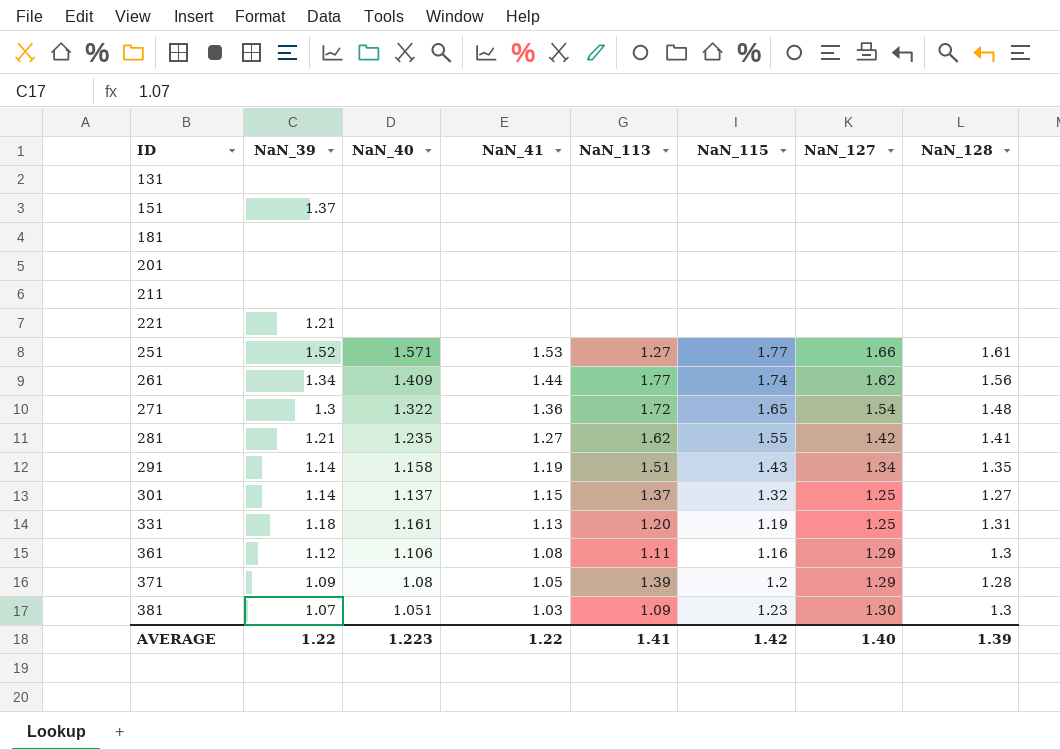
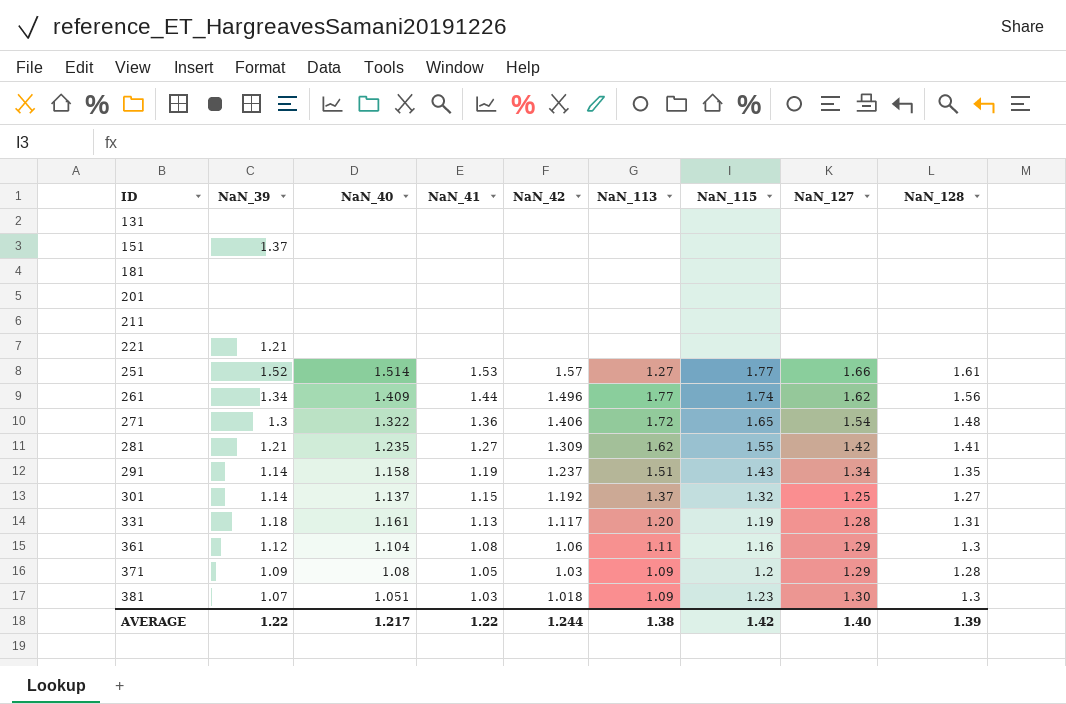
column NaN_42 | position: none -> 5
251 | NaN_40: 1.571 -> 1.514
331 | NaN_127: 1.25 -> 1.28
361 | NaN_40: 1.106 -> 1.104
371 | NaN_113: 1.39 -> 1.09
AVERAGE | NaN_40: 1.223 -> 1.217
AVERAGE | NaN_113: 1.41 -> 1.38

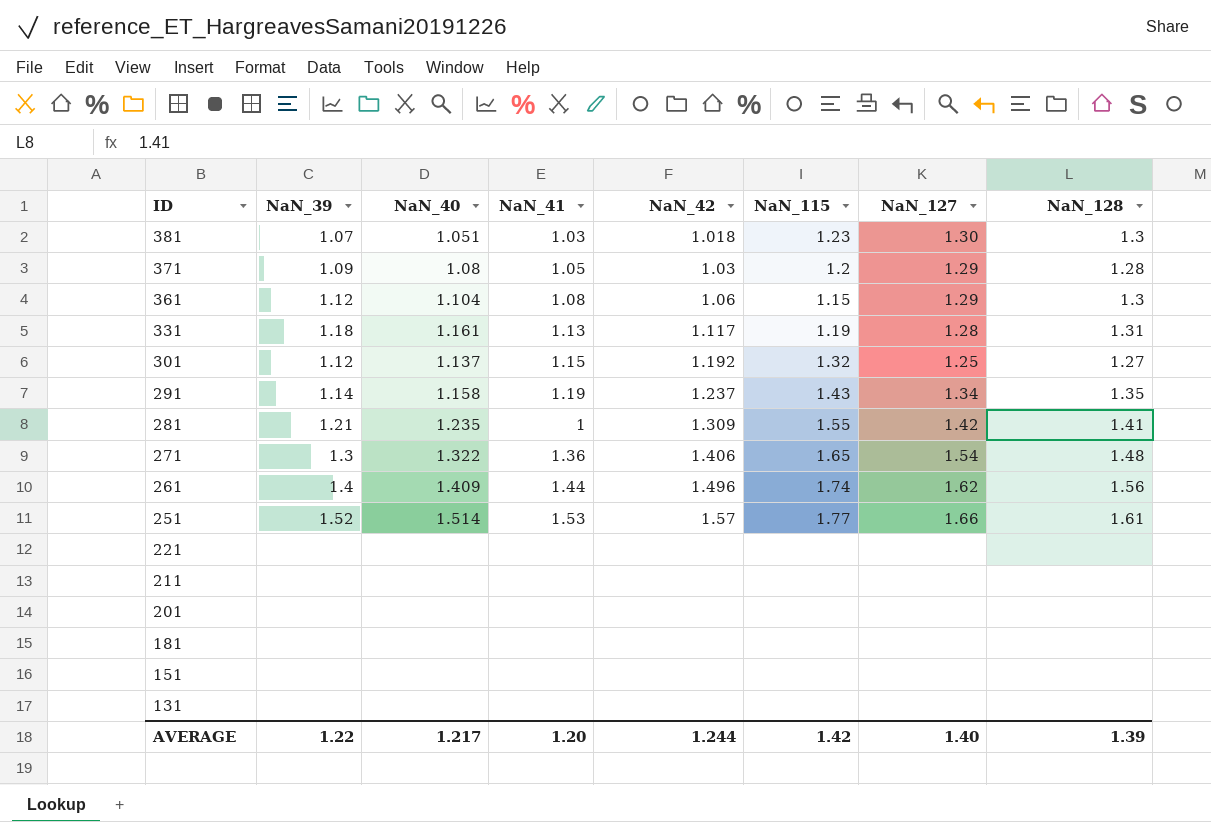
row order: ID ascending -> ID descending
column NaN_113 | position: 6 -> none
361 | NaN_115: 1.16 -> 1.15
301 | NaN_39: 1.14 -> 1.12
281 | NaN_41: 1.27 -> 1
261 | NaN_39: 1.34 -> 1.4
221 | NaN_39: 1.21 -> none
151 | NaN_39: 1.37 -> none
AVERAGE | NaN_41: 1.22 -> 1.20

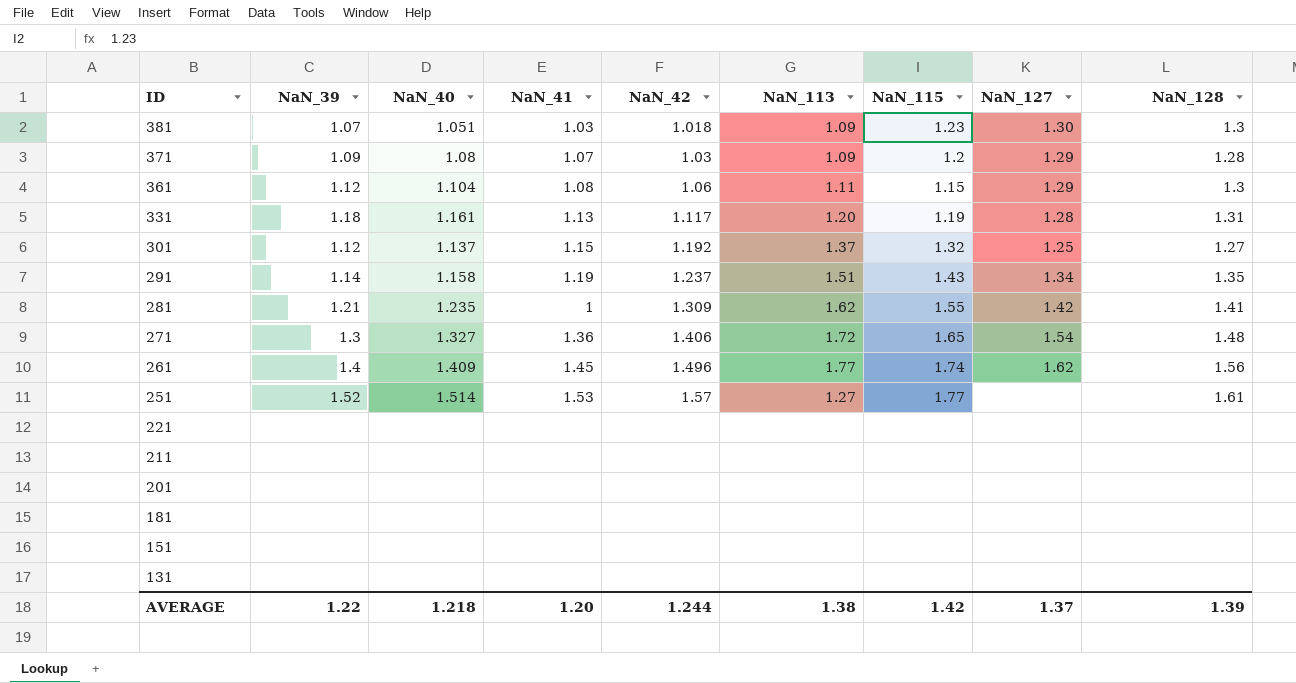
column NaN_113 | position: none -> 6
371 | NaN_41: 1.05 -> 1.07
271 | NaN_40: 1.322 -> 1.327
261 | NaN_41: 1.44 -> 1.45
251 | NaN_127: 1.66 -> none
AVERAGE | NaN_40: 1.217 -> 1.218
AVERAGE | NaN_127: 1.40 -> 1.37

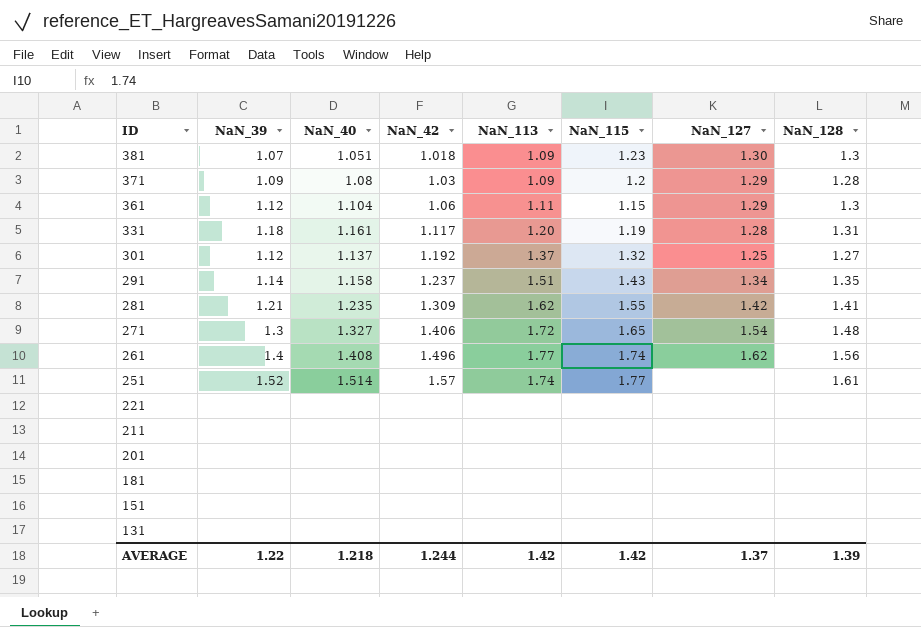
column NaN_41 | position: 4 -> none
261 | NaN_40: 1.409 -> 1.408
251 | NaN_113: 1.27 -> 1.74
AVERAGE | NaN_113: 1.38 -> 1.42

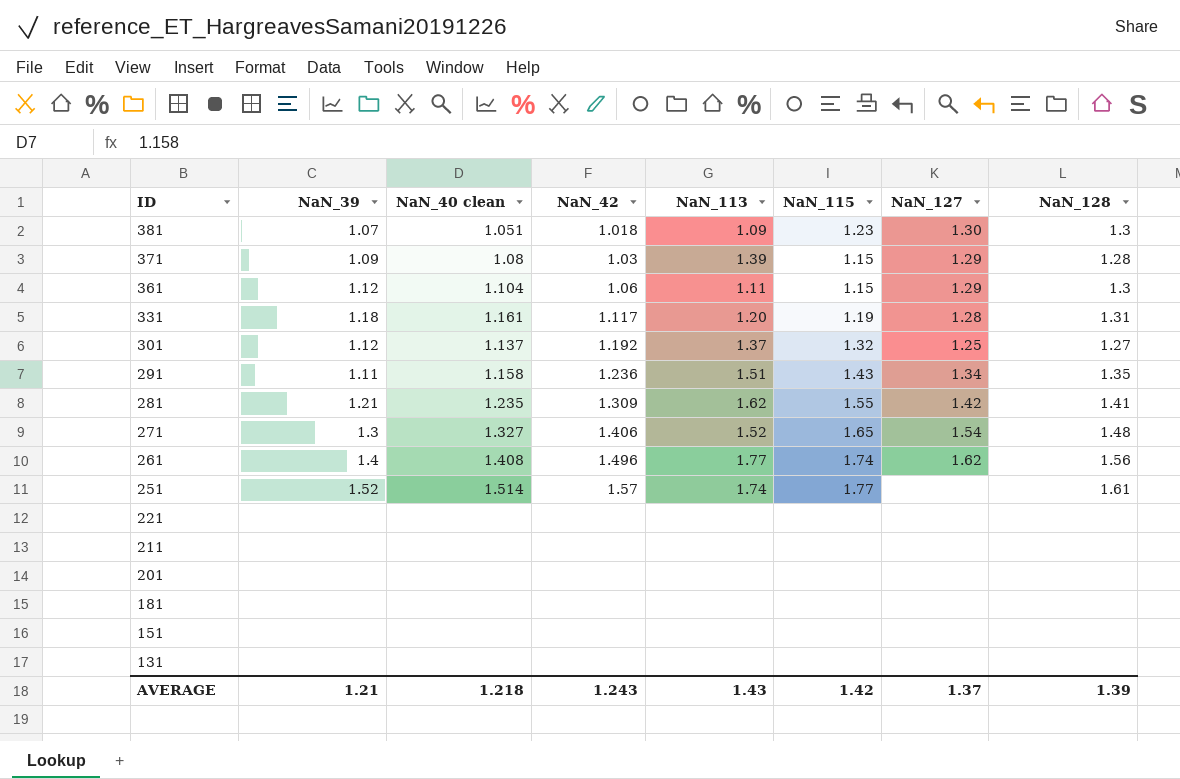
column name: NaN_40 -> NaN_40 clean
371 | NaN_113: 1.09 -> 1.39
371 | NaN_115: 1.2 -> 1.15
291 | NaN_39: 1.14 -> 1.11
291 | NaN_42: 1.237 -> 1.236
271 | NaN_113: 1.72 -> 1.52
AVERAGE | NaN_39: 1.22 -> 1.21
AVERAGE | NaN_42: 1.244 -> 1.243
AVERAGE | NaN_113: 1.42 -> 1.43

